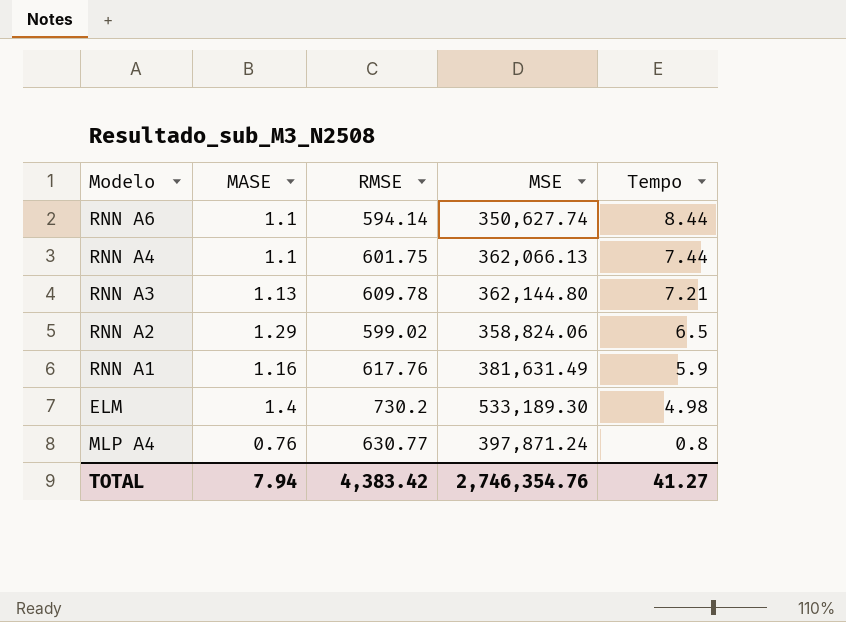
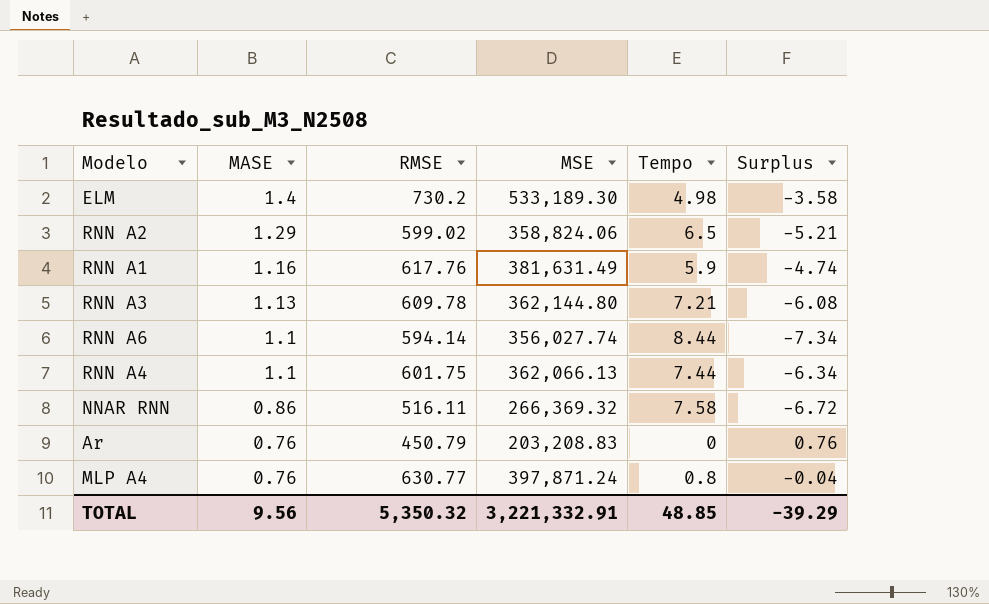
row order: Tempo descending -> MASE descending
column Surplus | formula: none -> [MASE] - [Tempo]
RNN A6 | MSE: 350,627.74 -> 356,027.74
row NNAR RNN: none -> 0.86 | 516.11 | 266,369.32 | 7.58 | -6.72
row Ar: none -> 0.76 | 450.79 | 203,208.83 | 0 | 0.76
TOTAL | MASE: 7.94 -> 9.56
TOTAL | RMSE: 4,383.42 -> 5,350.32
TOTAL | MSE: 2,746,354.76 -> 3,221,332.91
TOTAL | Tempo: 41.27 -> 48.85

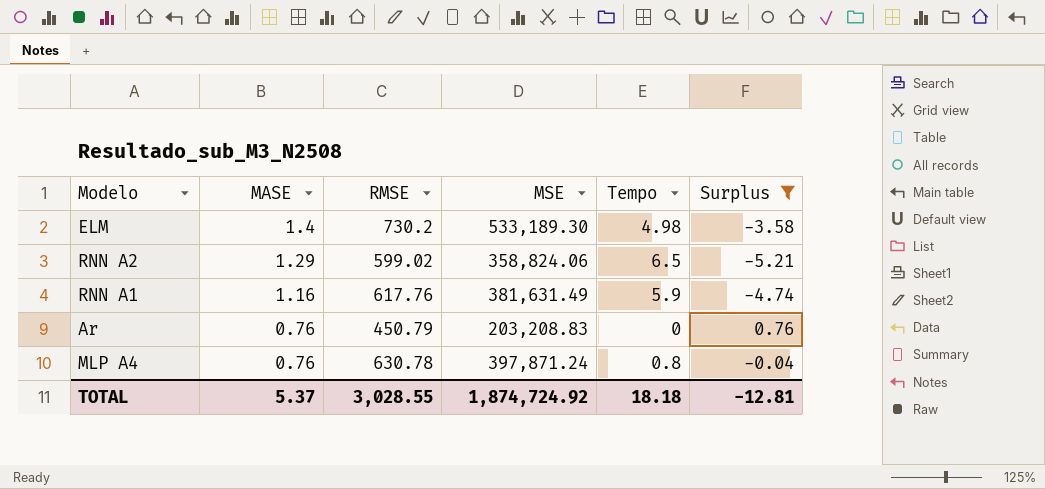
filter: none -> Surplus >= -5.21
MLP A4 | RMSE: 630.77 -> 630.78
TOTAL | MASE: 9.56 -> 5.37
TOTAL | RMSE: 5,350.32 -> 3,028.55
TOTAL | MSE: 3,221,332.91 -> 1,874,724.92
TOTAL | Tempo: 48.85 -> 18.18
TOTAL | Surplus: -39.29 -> -12.81

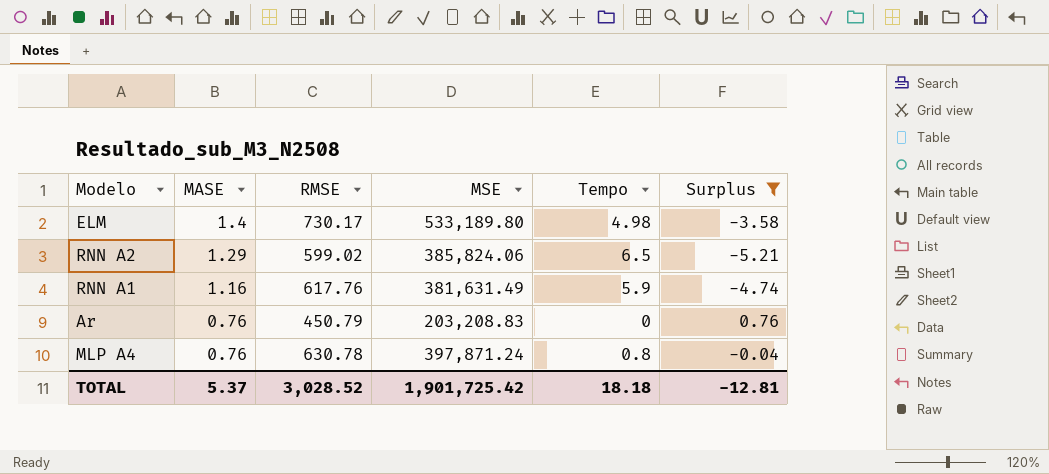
ELM | RMSE: 730.2 -> 730.17
ELM | MSE: 533,189.30 -> 533,189.80
RNN A2 | MSE: 358,824.06 -> 385,824.06
TOTAL | RMSE: 3,028.55 -> 3,028.52
TOTAL | MSE: 1,874,724.92 -> 1,901,725.42

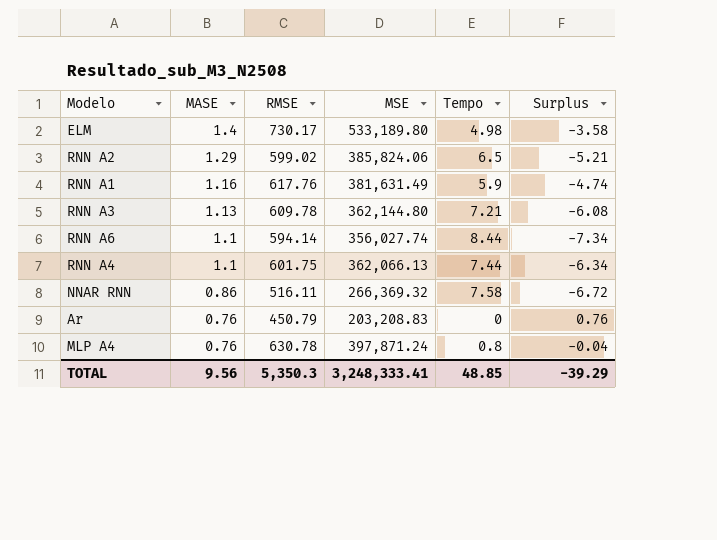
filter: Surplus >= -5.21 -> none
TOTAL | MASE: 5.37 -> 9.56
TOTAL | RMSE: 3,028.52 -> 5,350.3
TOTAL | MSE: 1,901,725.42 -> 3,248,333.41
TOTAL | Tempo: 18.18 -> 48.85
TOTAL | Surplus: -12.81 -> -39.29

